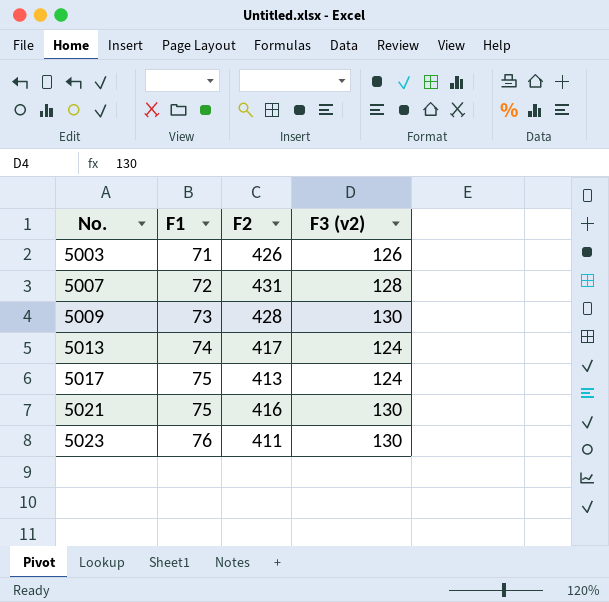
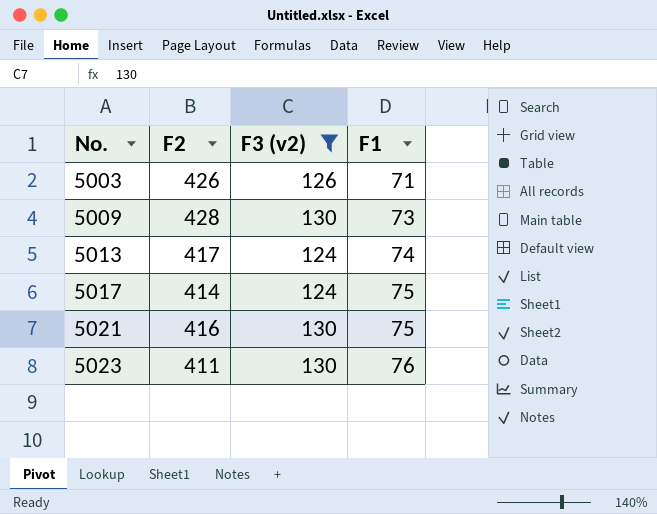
filter: none -> F3 (v2) != 128
column F1 | position: 2 -> 4
5017 | F2: 413 -> 414

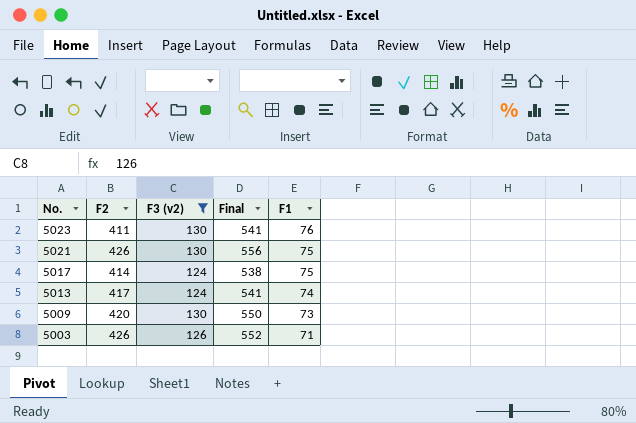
row order: No. ascending -> No. descending
column Final | formula: none -> [F2] + [F3 (v2)]
5021 | F2: 416 -> 426
5009 | F2: 428 -> 420

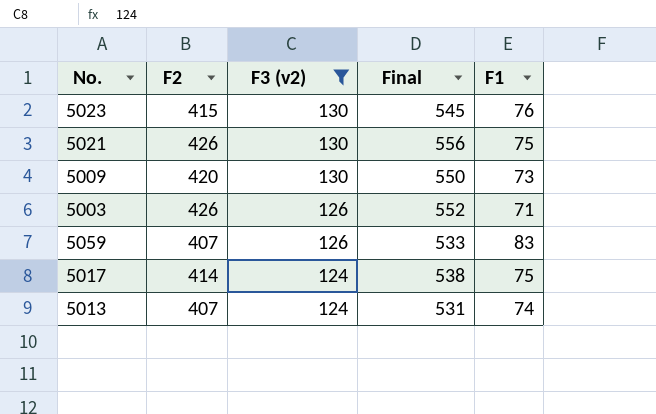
row order: No. descending -> F3 (v2) descending
5023 | F2: 411 -> 415
5023 | Final: 541 -> 545
row 5059: none -> 407 | 126 | 533 | 83
5013 | F2: 417 -> 407
5013 | Final: 541 -> 531

